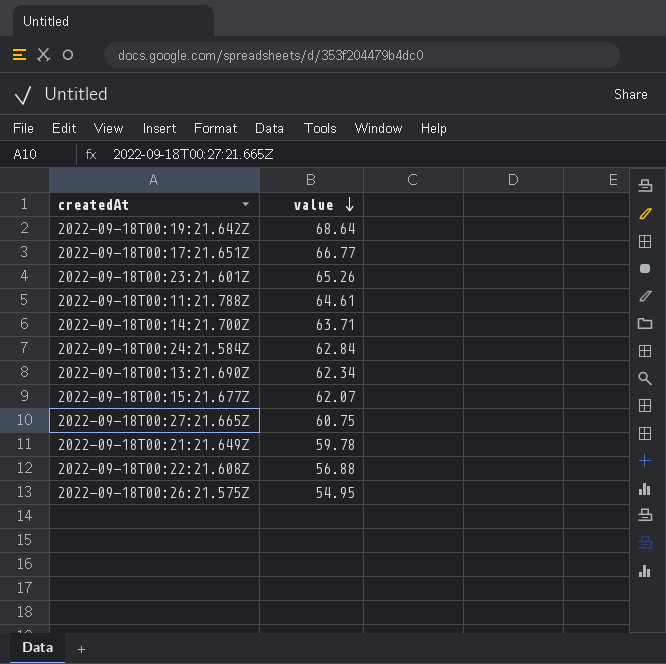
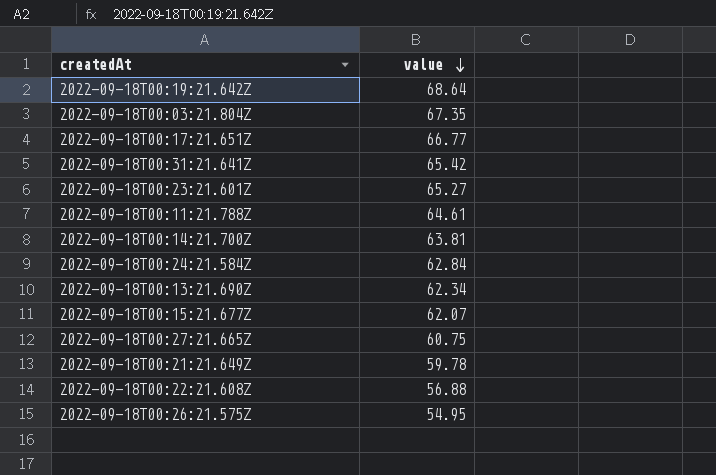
row 2022-09-18T00:03:21.804Z: none -> 67.35
row 2022-09-18T00:31:21.641Z: none -> 65.42
2022-09-18T00:23:21.601Z | value: 65.26 -> 65.27
2022-09-18T00:14:21.700Z | value: 63.71 -> 63.81

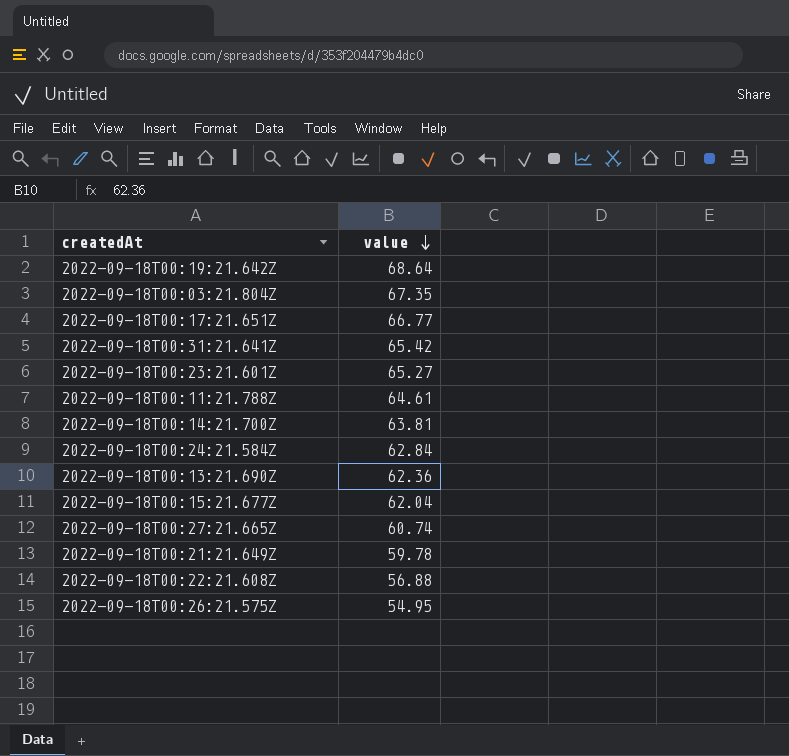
2022-09-18T00:13:21.690Z | value: 62.34 -> 62.36
2022-09-18T00:15:21.677Z | value: 62.07 -> 62.04
2022-09-18T00:27:21.665Z | value: 60.75 -> 60.74

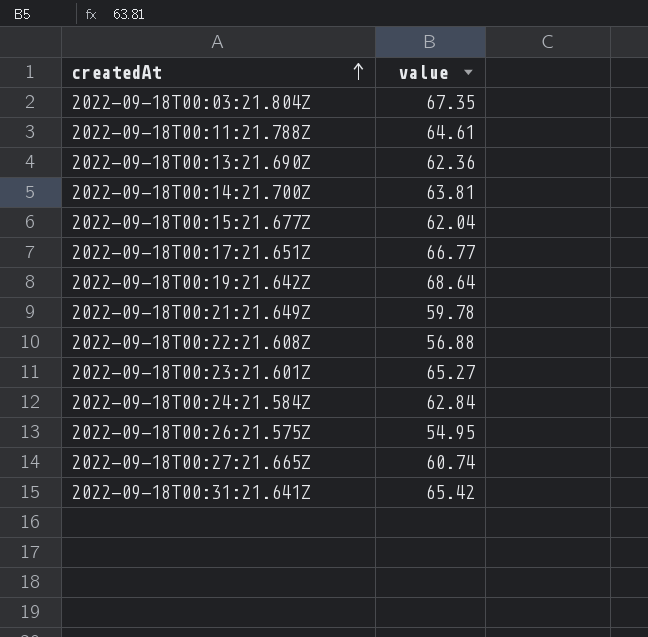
row order: value descending -> createdAt ascending

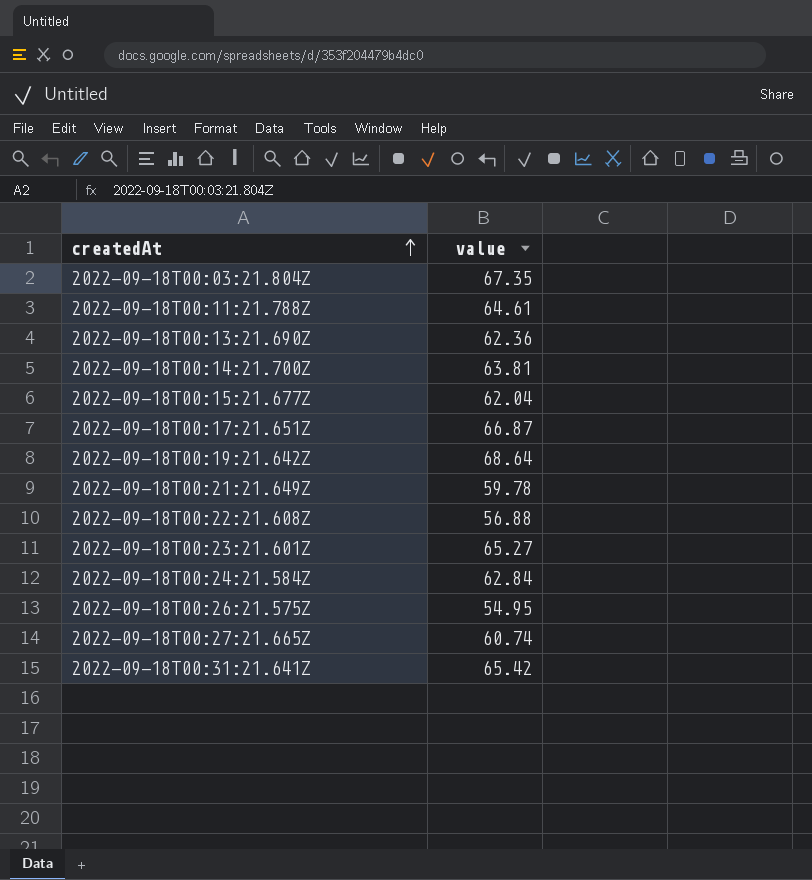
2022-09-18T00:17:21.651Z | value: 66.77 -> 66.87

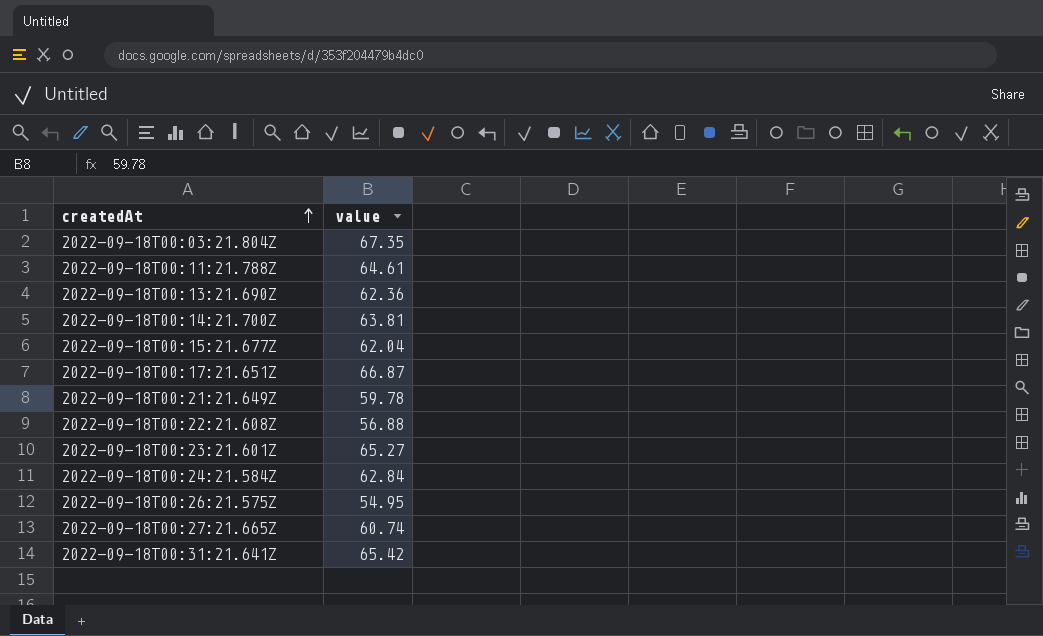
row 2022-09-18T00:19:21.642Z: 68.64 -> none

